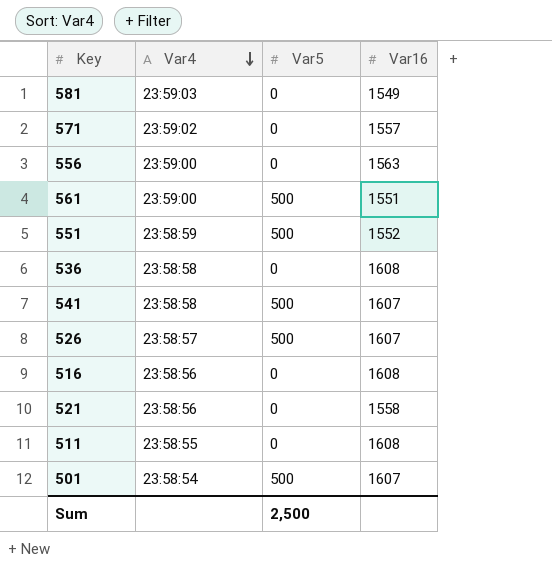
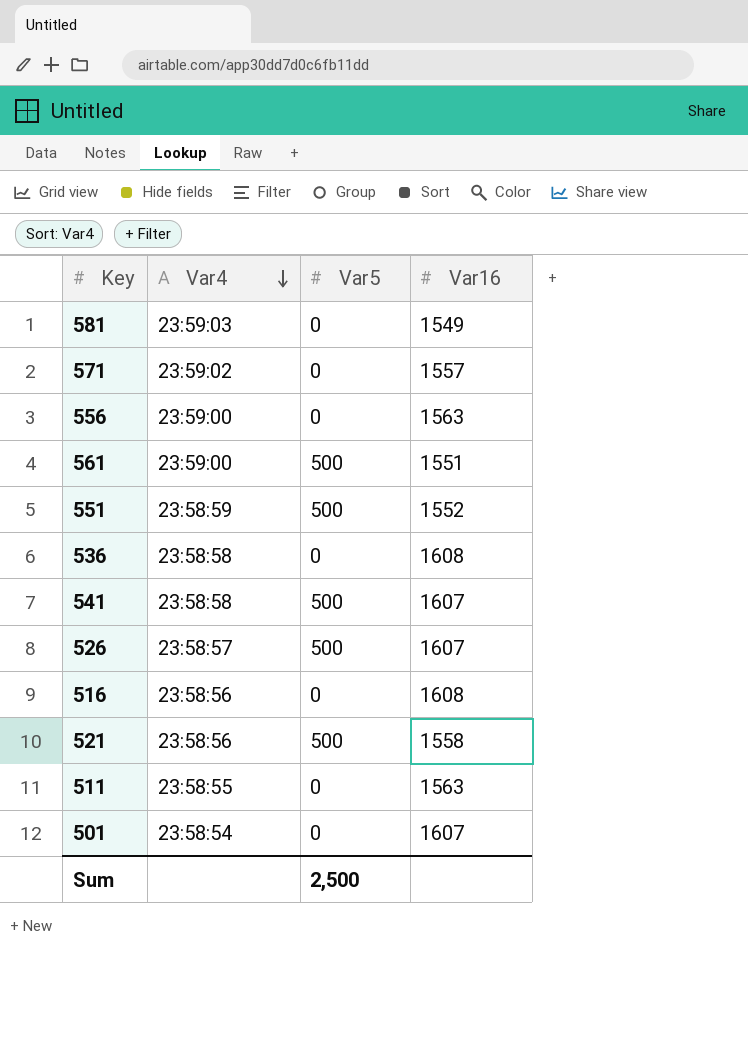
521 | Var5: 0 -> 500
511 | Var16: 1608 -> 1563
501 | Var5: 500 -> 0

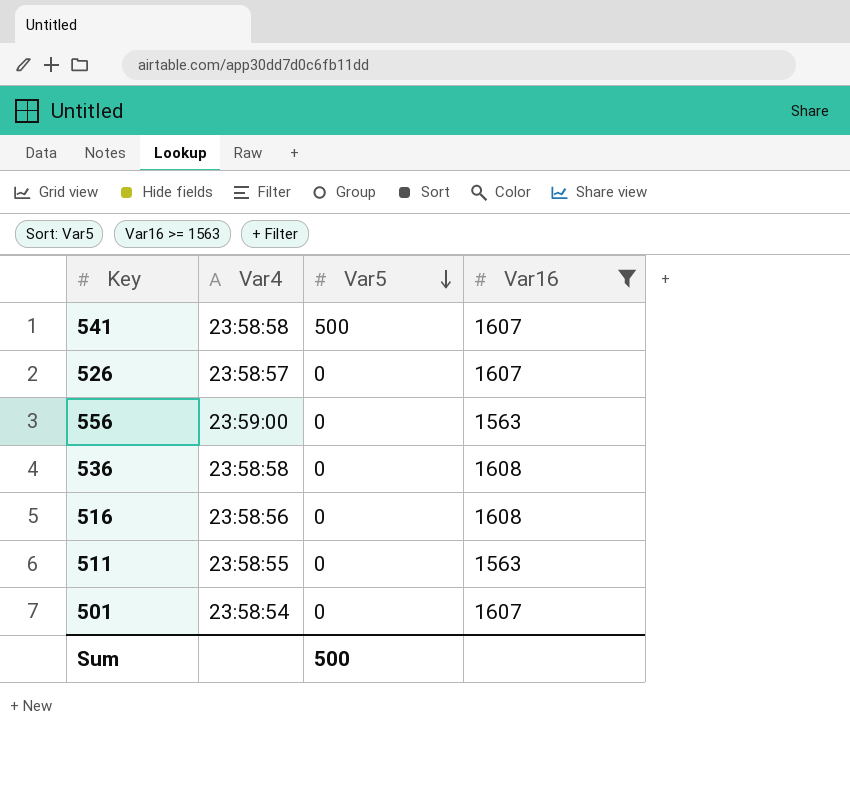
filter: none -> Var16 >= 1563
row order: Var4 descending -> Var5 descending
526 | Var5: 500 -> 0
Sum | Var5: 2,500 -> 500

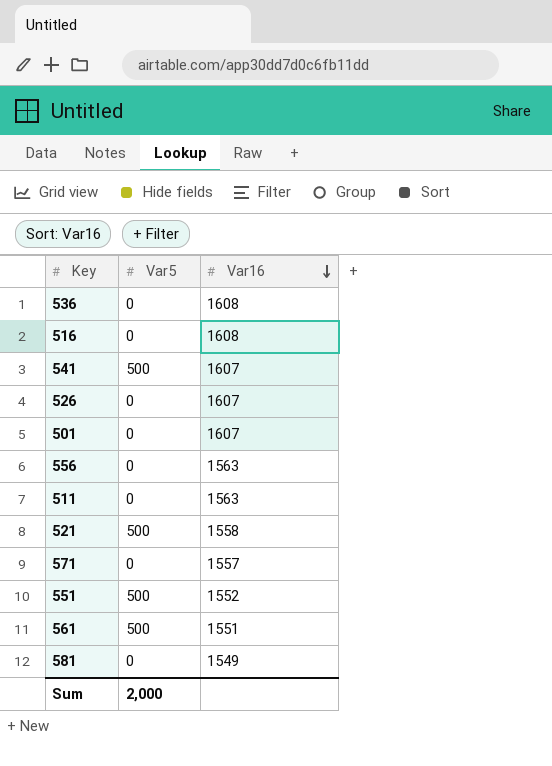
filter: Var16 >= 1563 -> none
row order: Var5 descending -> Var16 descending
column Var4 | position: 2 -> none
Sum | Var5: 500 -> 2,000

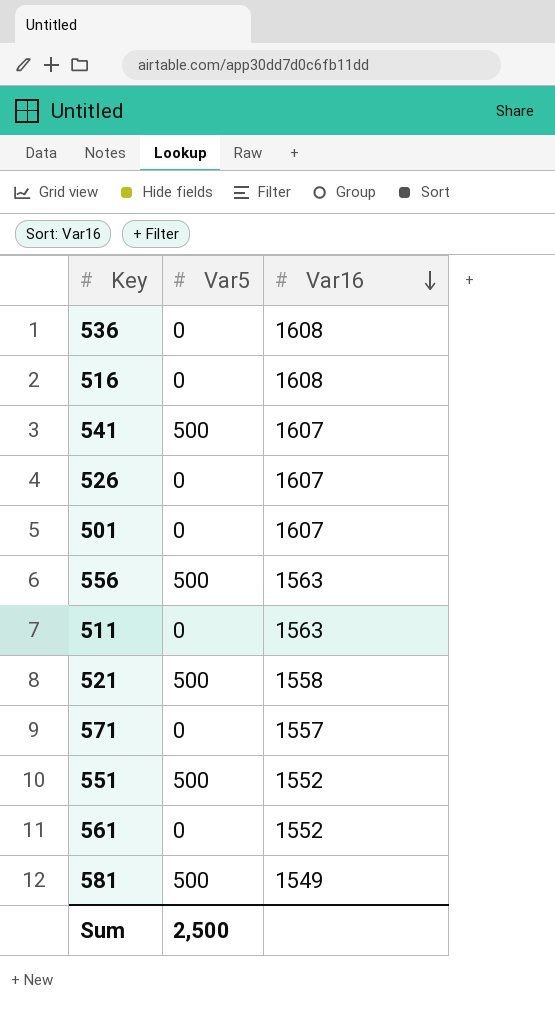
556 | Var5: 0 -> 500
561 | Var5: 500 -> 0
561 | Var16: 1551 -> 1552
581 | Var5: 0 -> 500
Sum | Var5: 2,000 -> 2,500

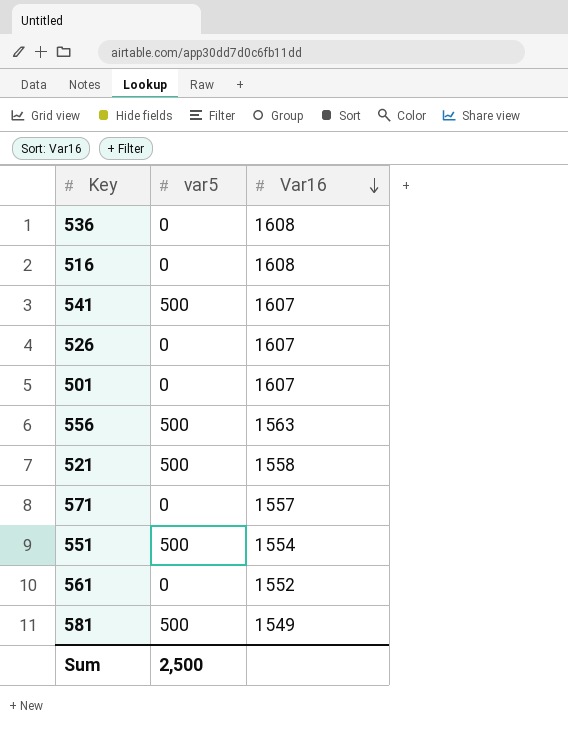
column name: Var5 -> var5
row 511: 0 | 1563 -> none
551 | Var16: 1552 -> 1554

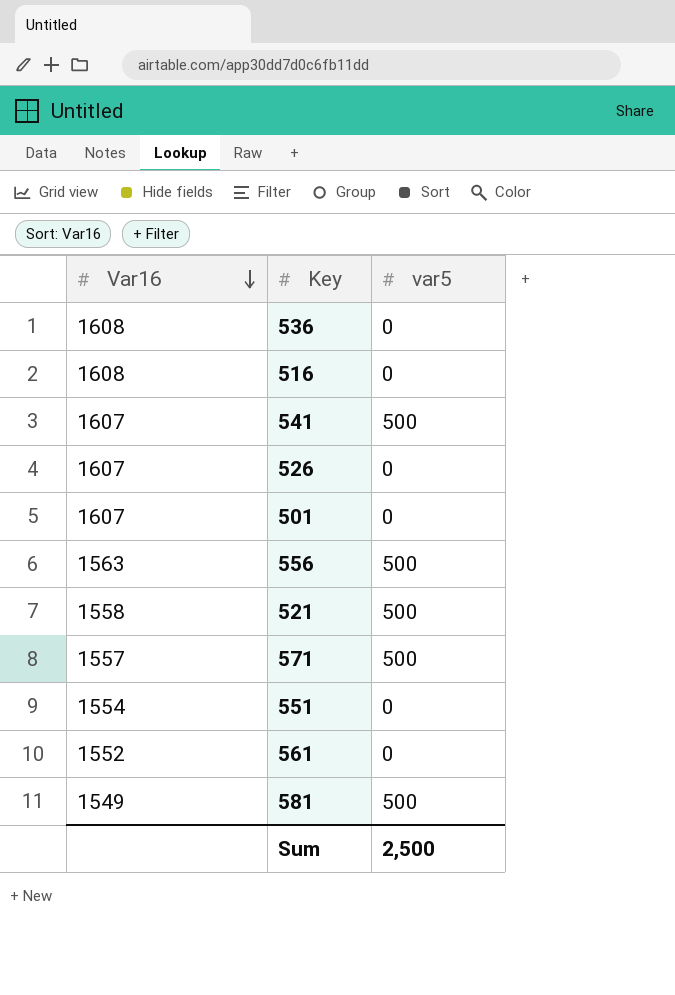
column Var16 | position: 3 -> 1
571 | var5: 0 -> 500
551 | var5: 500 -> 0

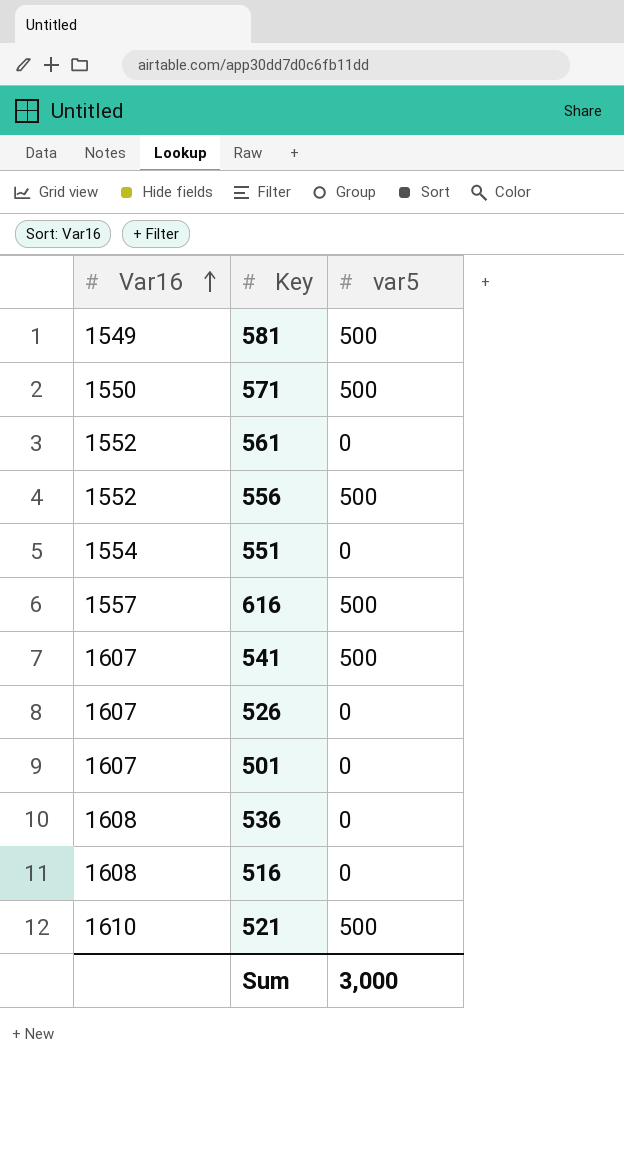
row order: Var16 descending -> Var16 ascending
571 | Var16: 1557 -> 1550
556 | Var16: 1563 -> 1552
row 616: none -> 1557 | 500
521 | Var16: 1558 -> 1610
Sum | var5: 2,500 -> 3,000

